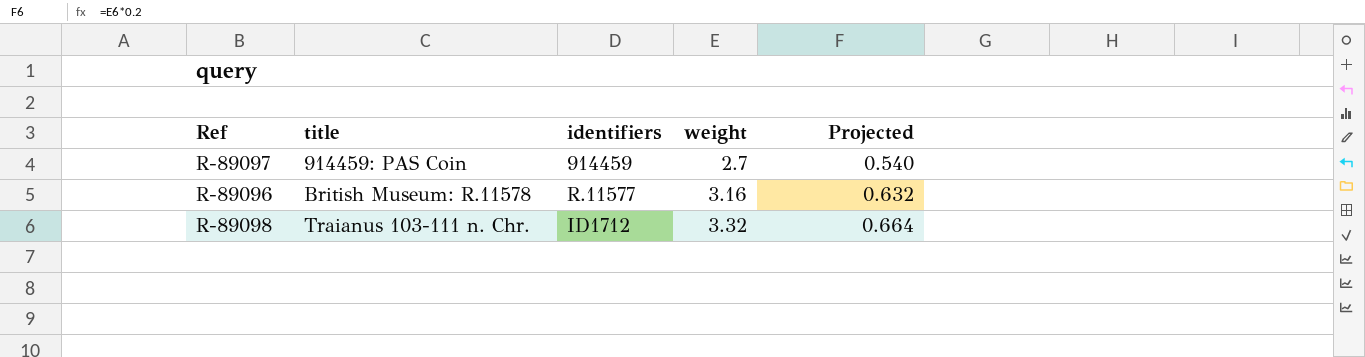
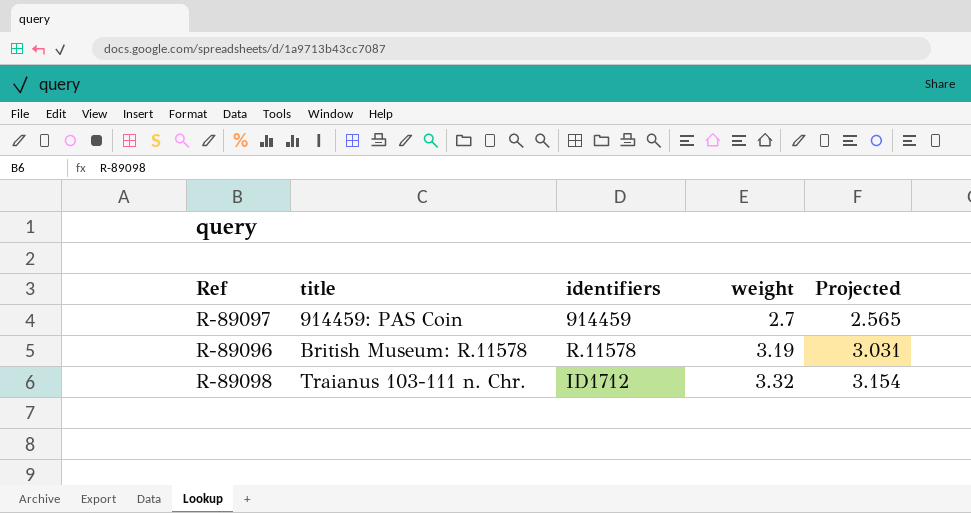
column Projected | formula: [weight] * 0.2 -> [weight] * 0.95
R-89096 | identifiers: R.11577 -> R.11578
R-89096 | weight: 3.16 -> 3.19

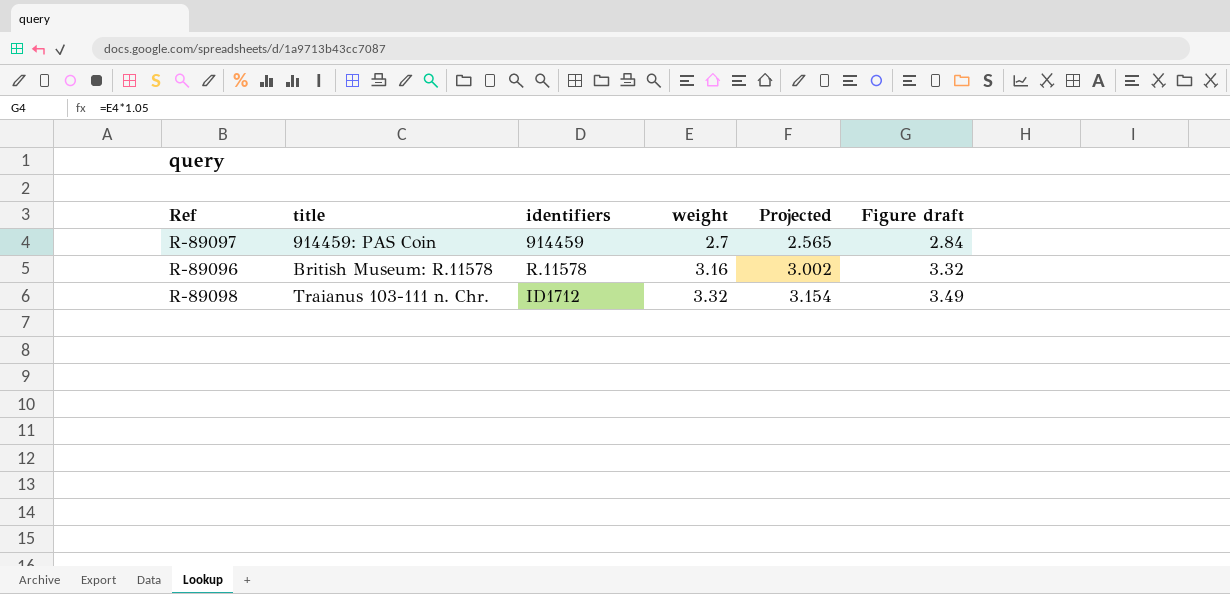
column Figure draft | formula: none -> [weight] * 1.05
R-89096 | weight: 3.19 -> 3.16
R-89096 | Projected: 3.031 -> 3.002

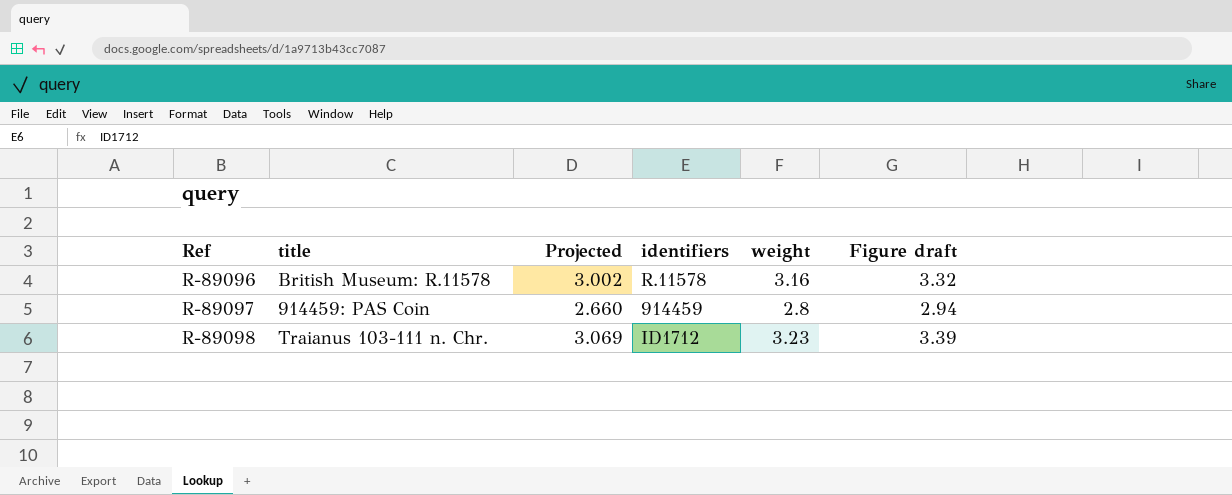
row order: title ascending -> Ref ascending
column Projected | position: 5 -> 3
R-89097 | Projected: 2.565 -> 2.660
R-89097 | weight: 2.7 -> 2.8
R-89097 | Figure draft: 2.84 -> 2.94
R-89098 | Projected: 3.154 -> 3.069
R-89098 | weight: 3.32 -> 3.23
R-89098 | Figure draft: 3.49 -> 3.39

